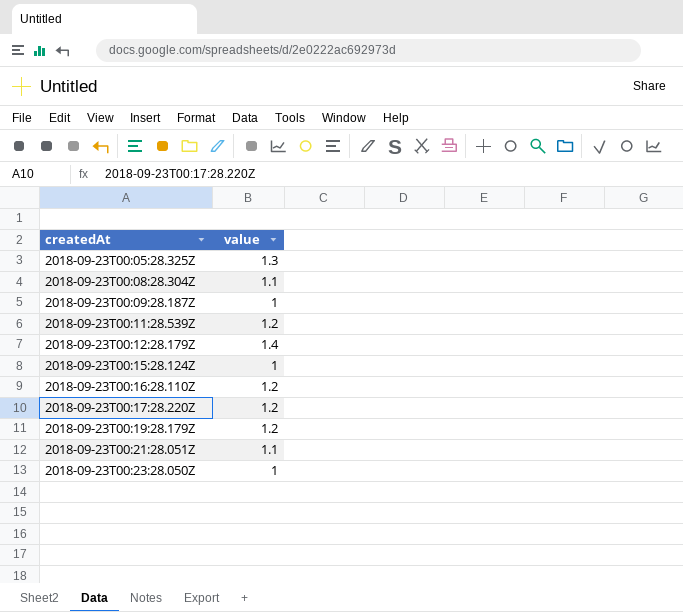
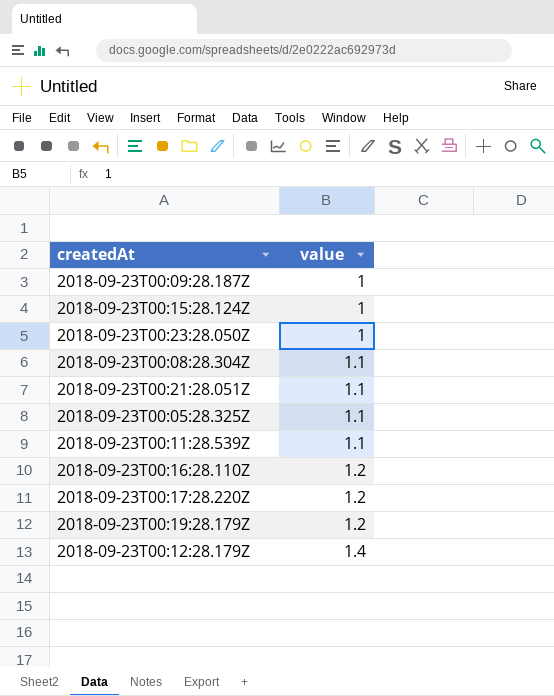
row order: createdAt ascending -> value ascending
2018-09-23T00:05:28.325Z | value: 1.3 -> 1.1
2018-09-23T00:11:28.539Z | value: 1.2 -> 1.1

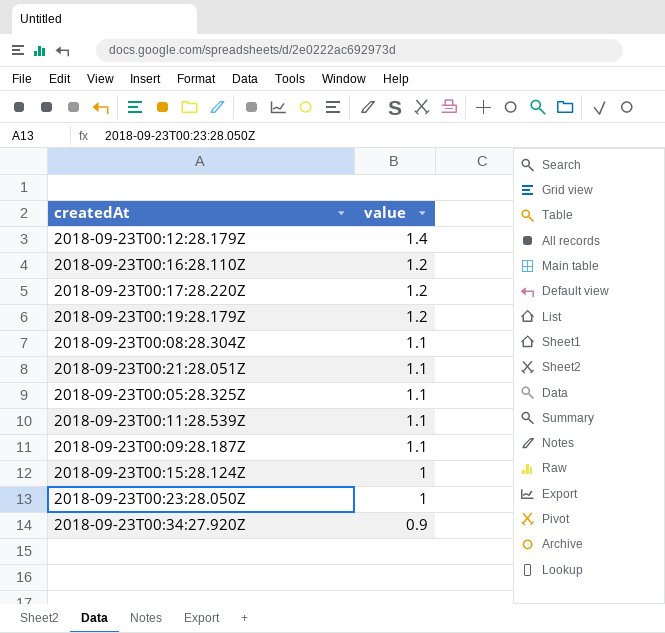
row order: value ascending -> value descending
2018-09-23T00:09:28.187Z | value: 1 -> 1.1
row 2018-09-23T00:34:27.920Z: none -> 0.9

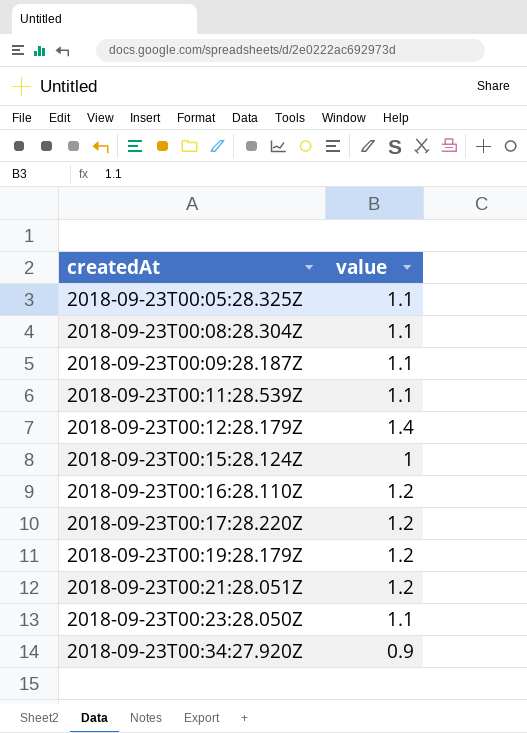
row order: value descending -> createdAt ascending
2018-09-23T00:21:28.051Z | value: 1.1 -> 1.2
2018-09-23T00:23:28.050Z | value: 1 -> 1.1

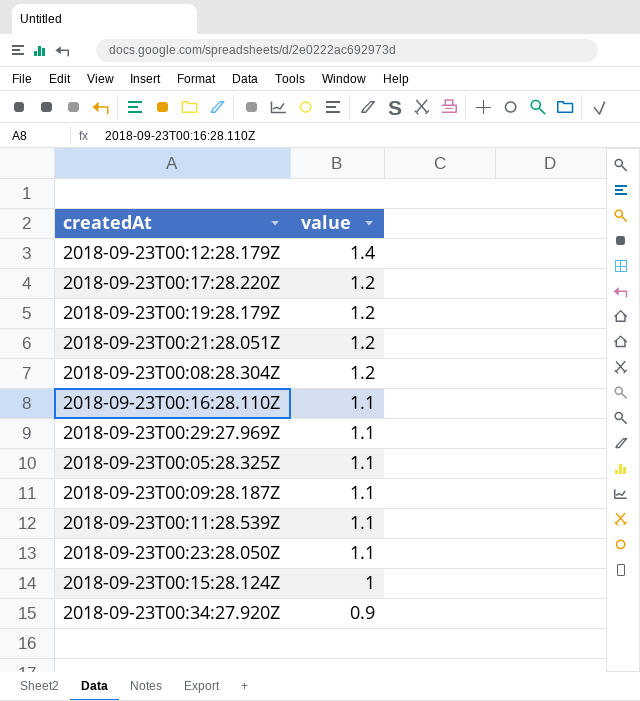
row order: createdAt ascending -> value descending
2018-09-23T00:08:28.304Z | value: 1.1 -> 1.2
2018-09-23T00:16:28.110Z | value: 1.2 -> 1.1
row 2018-09-23T00:29:27.969Z: none -> 1.1

